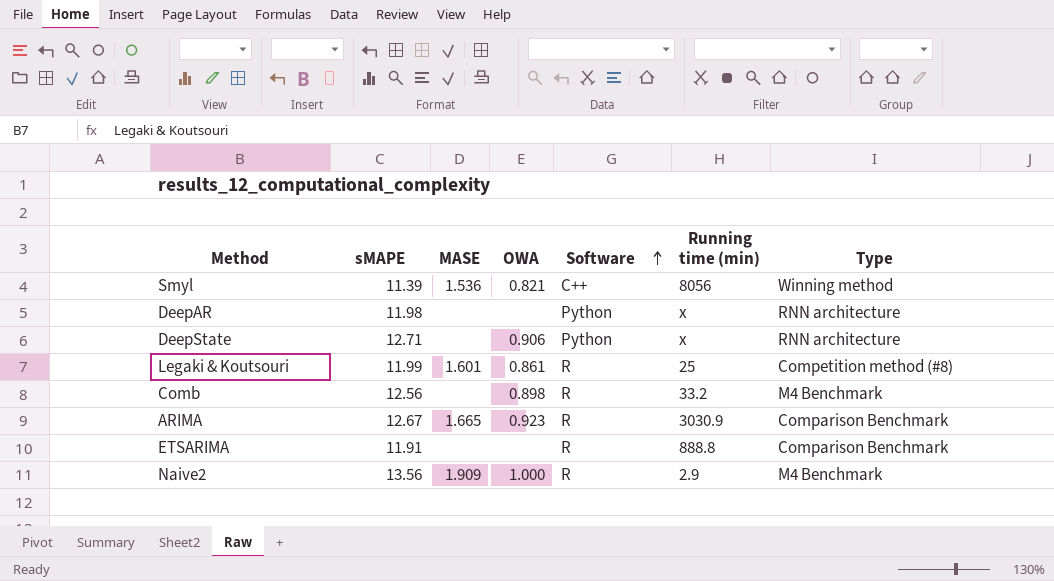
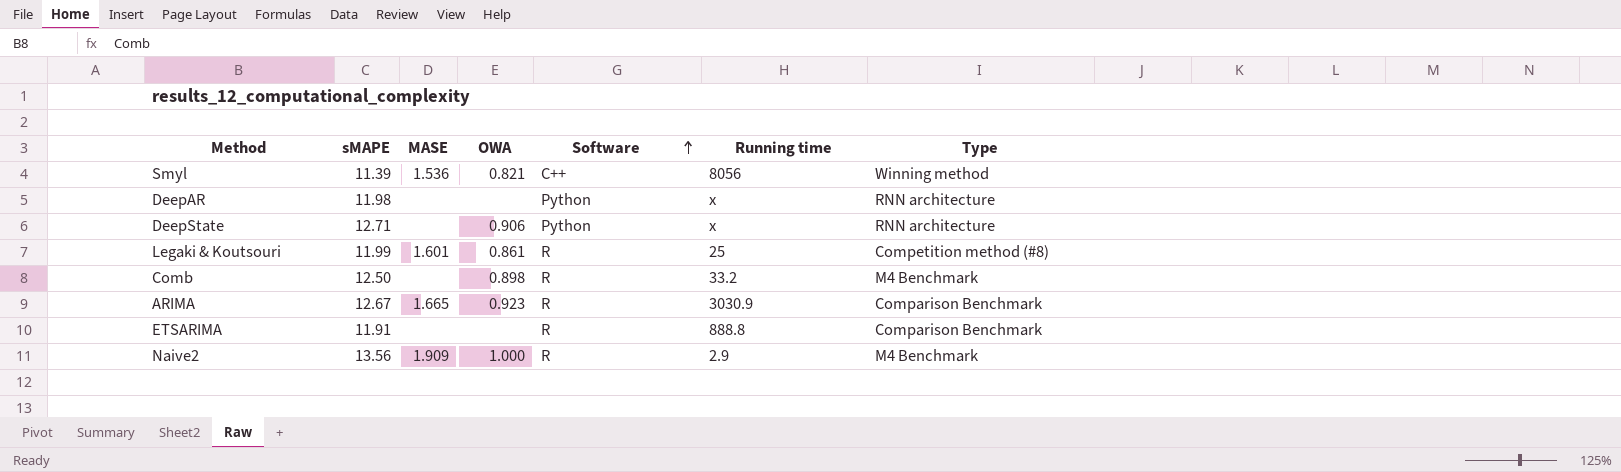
column name: Running time (min) -> Running time
Comb | sMAPE: 12.56 -> 12.50

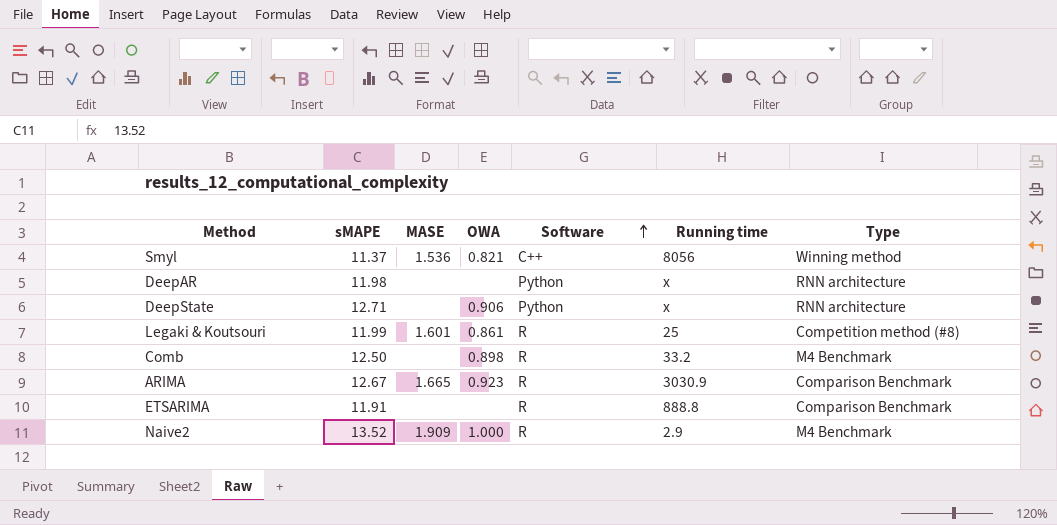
Smyl | sMAPE: 11.39 -> 11.37
Naive2 | sMAPE: 13.56 -> 13.52

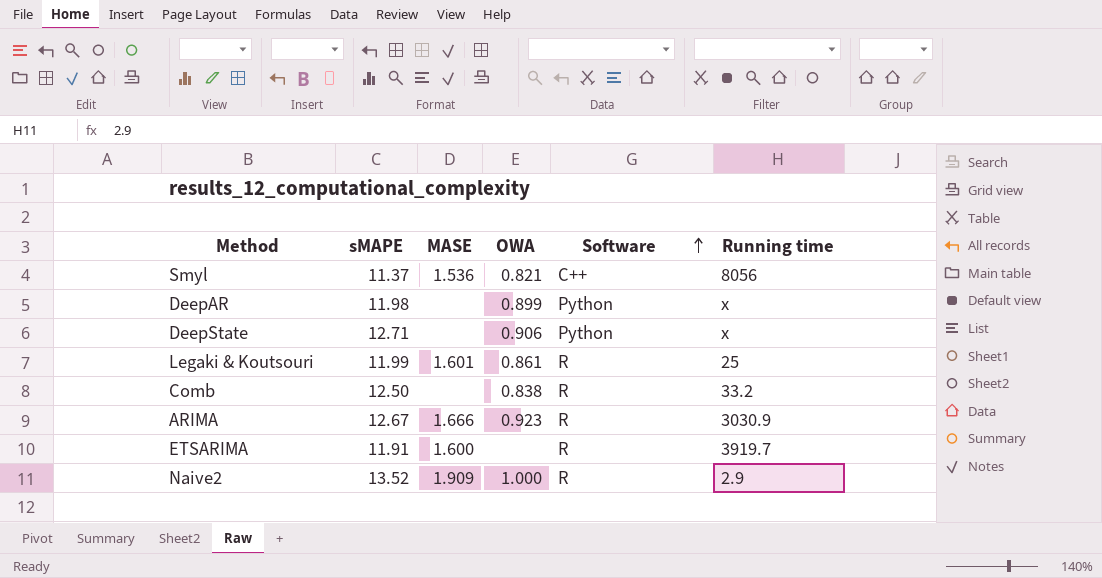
column Type | position: 7 -> none
DeepAR | OWA: none -> 0.899
Comb | OWA: 0.898 -> 0.838
ARIMA | MASE: 1.665 -> 1.666
ETSARIMA | MASE: none -> 1.600
ETSARIMA | Running time: 888.8 -> 3919.7

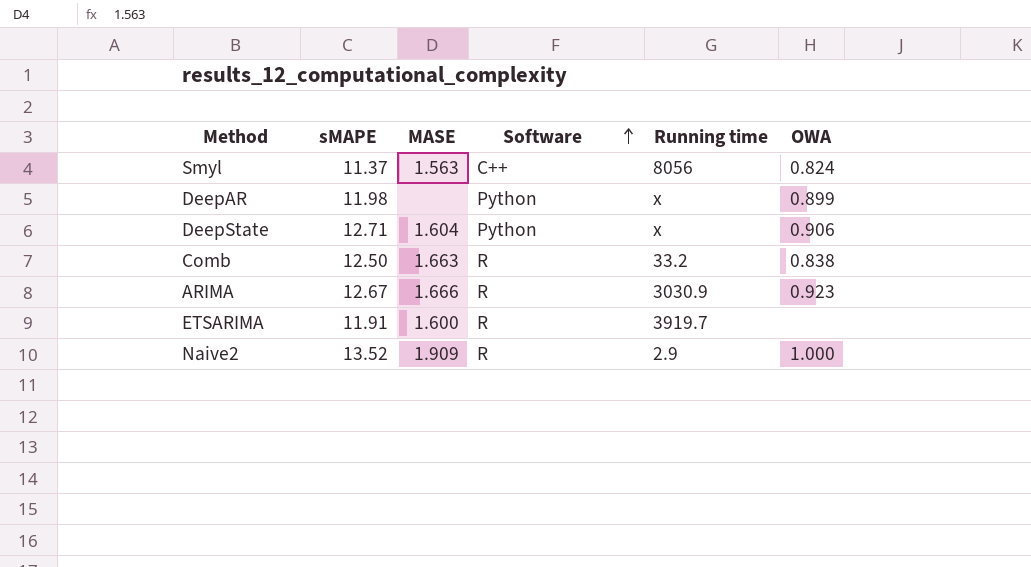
column OWA | position: 4 -> 6
row Legaki & Koutsouri: 11.99 | 1.601 | 0.861 | R | 25 -> none
Smyl | MASE: 1.536 -> 1.563
Smyl | OWA: 0.821 -> 0.824
DeepState | MASE: none -> 1.604
Comb | MASE: none -> 1.663

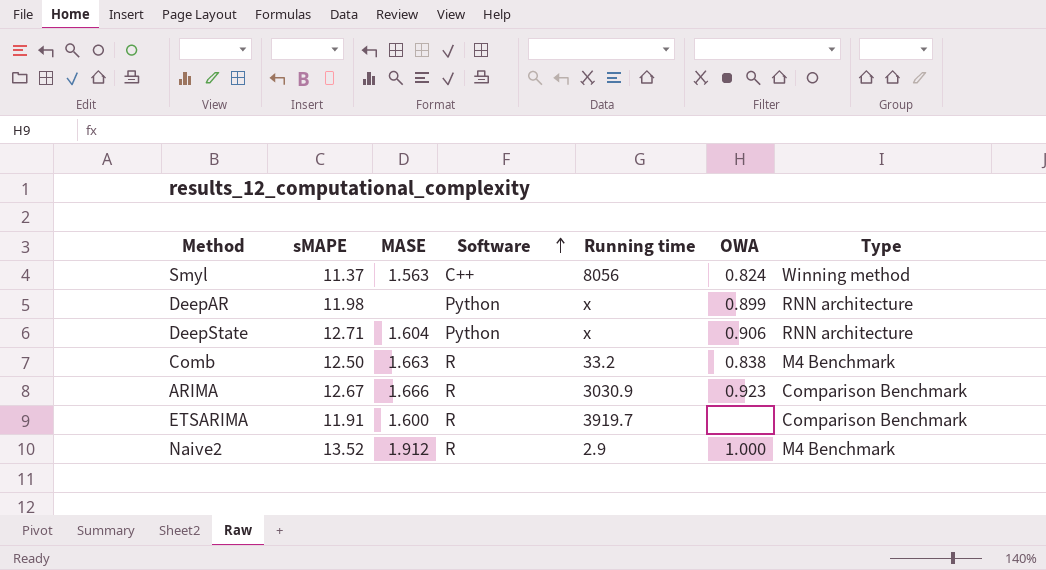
column Type | position: none -> 7
Naive2 | MASE: 1.909 -> 1.912

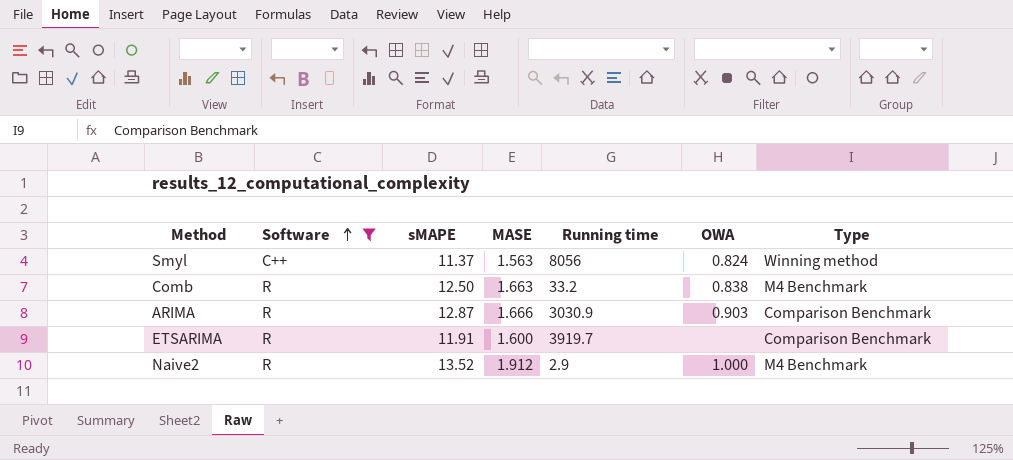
filter: none -> Software != Python
column Software | position: 4 -> 2
ARIMA | sMAPE: 12.67 -> 12.87
ARIMA | OWA: 0.923 -> 0.903

